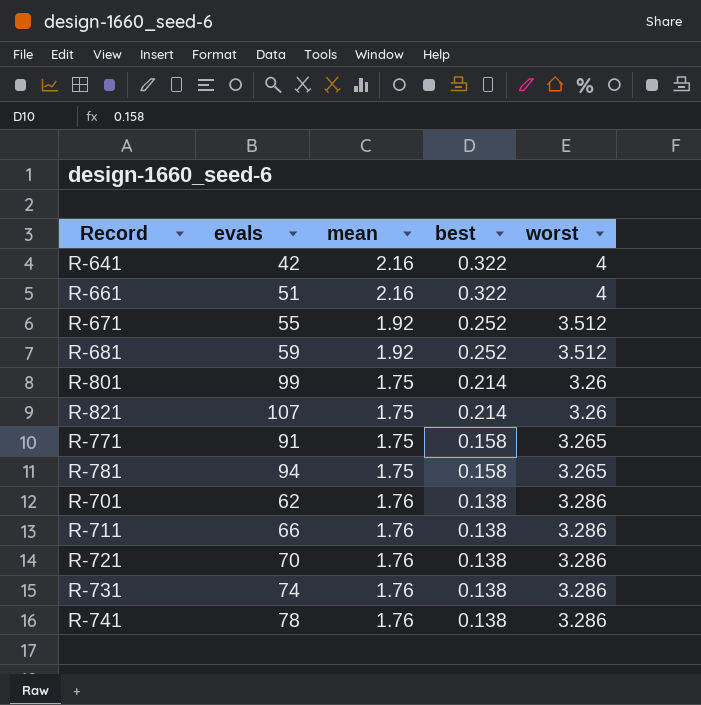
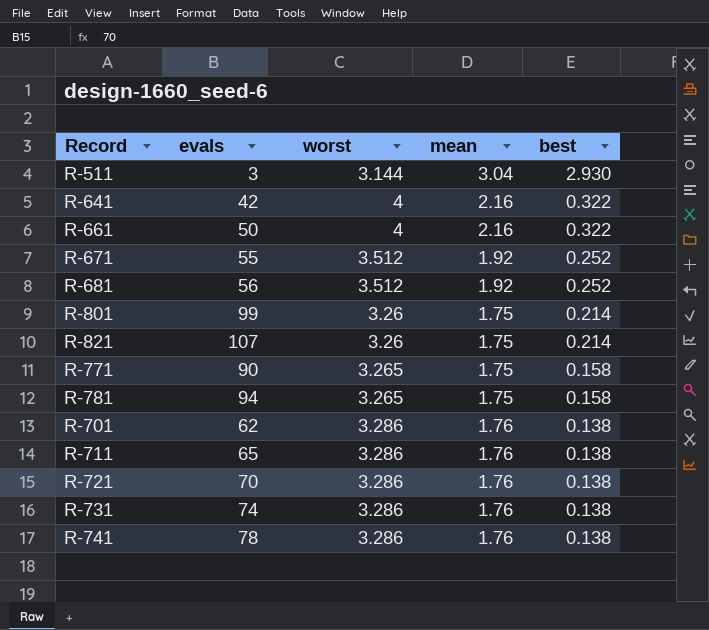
column worst | position: 5 -> 3
row R-511: none -> 3 | 3.144 | 3.04 | 2.930
R-661 | evals: 51 -> 50
R-681 | evals: 59 -> 56
R-771 | evals: 91 -> 90
R-711 | evals: 66 -> 65

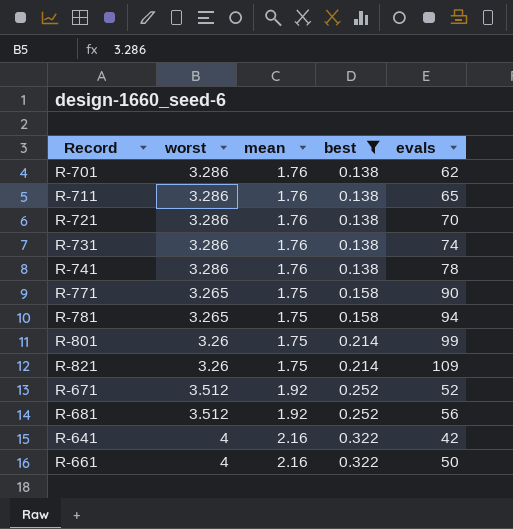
filter: none -> best != 2.930
row order: best descending -> best ascending
column evals | position: 2 -> 5
R-821 | evals: 107 -> 109
R-671 | evals: 55 -> 52

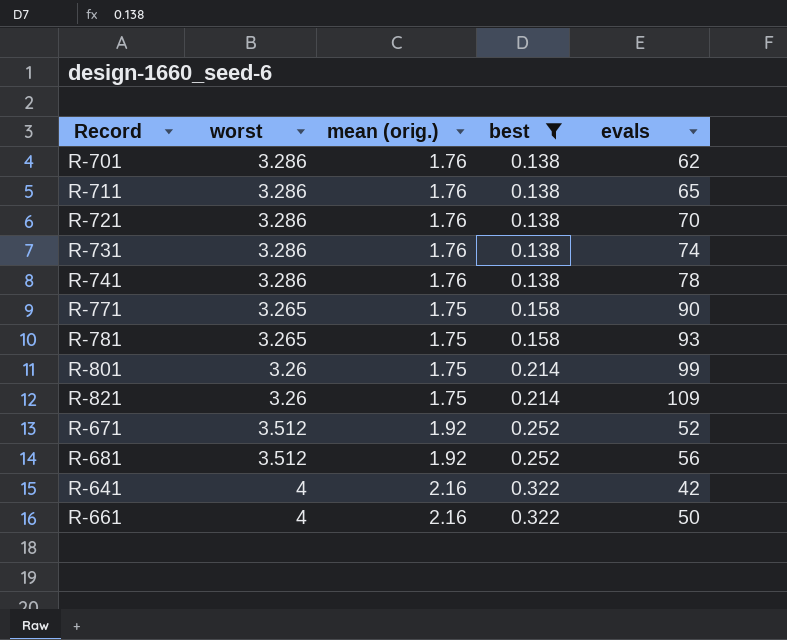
column name: mean -> mean (orig.)
R-781 | evals: 94 -> 93

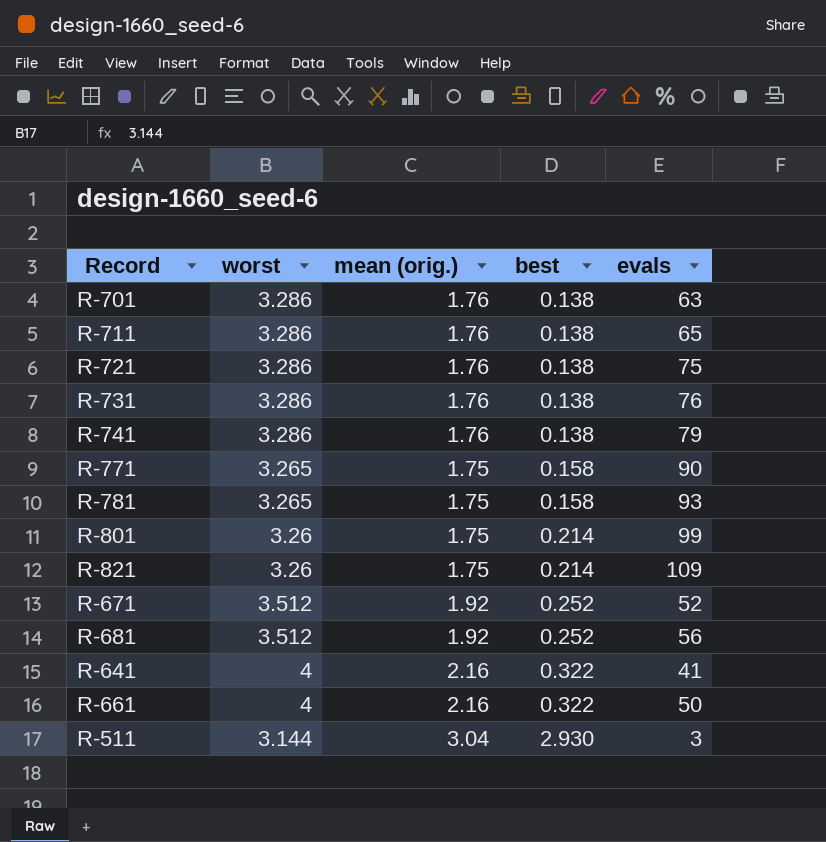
filter: best != 2.930 -> none
R-701 | evals: 62 -> 63
R-721 | evals: 70 -> 75
R-731 | evals: 74 -> 76
R-741 | evals: 78 -> 79
R-641 | evals: 42 -> 41

